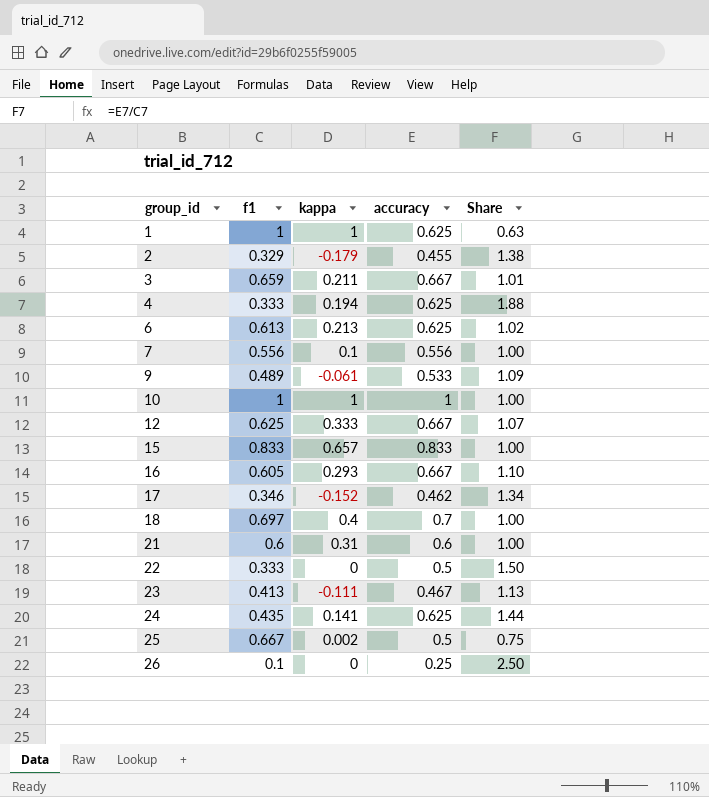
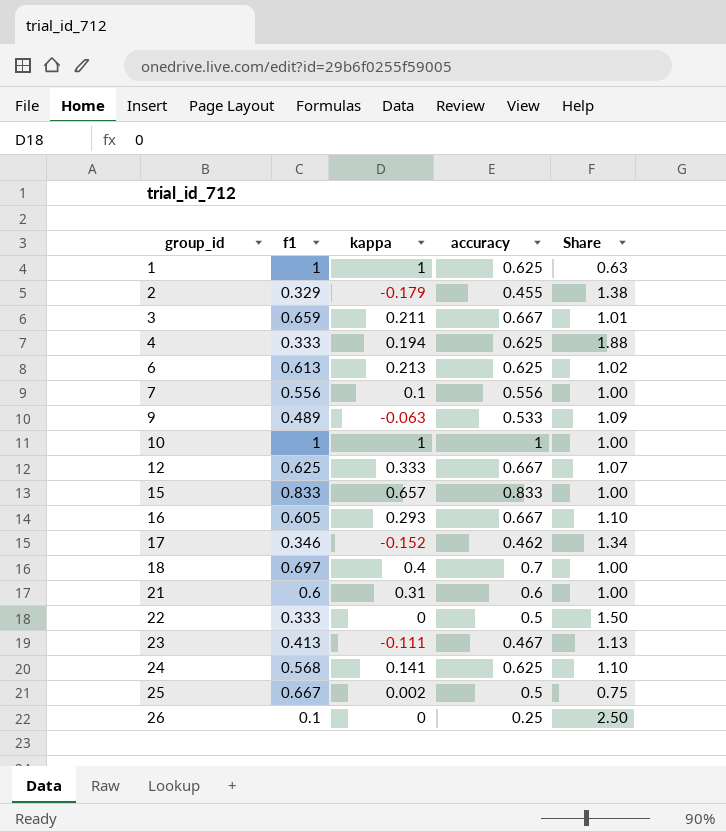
9 | kappa: -0.061 -> -0.063
24 | f1: 0.435 -> 0.568
24 | Share: 1.44 -> 1.10

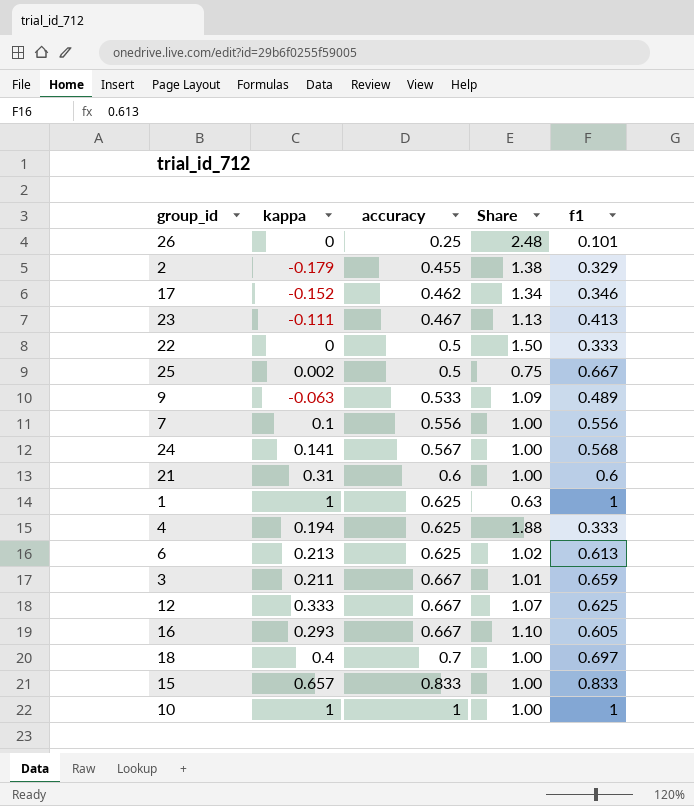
row order: group_id ascending -> accuracy ascending
column f1 | position: 2 -> 5
26 | Share: 2.50 -> 2.48
26 | f1: 0.1 -> 0.101
24 | accuracy: 0.625 -> 0.567
24 | Share: 1.10 -> 1.00

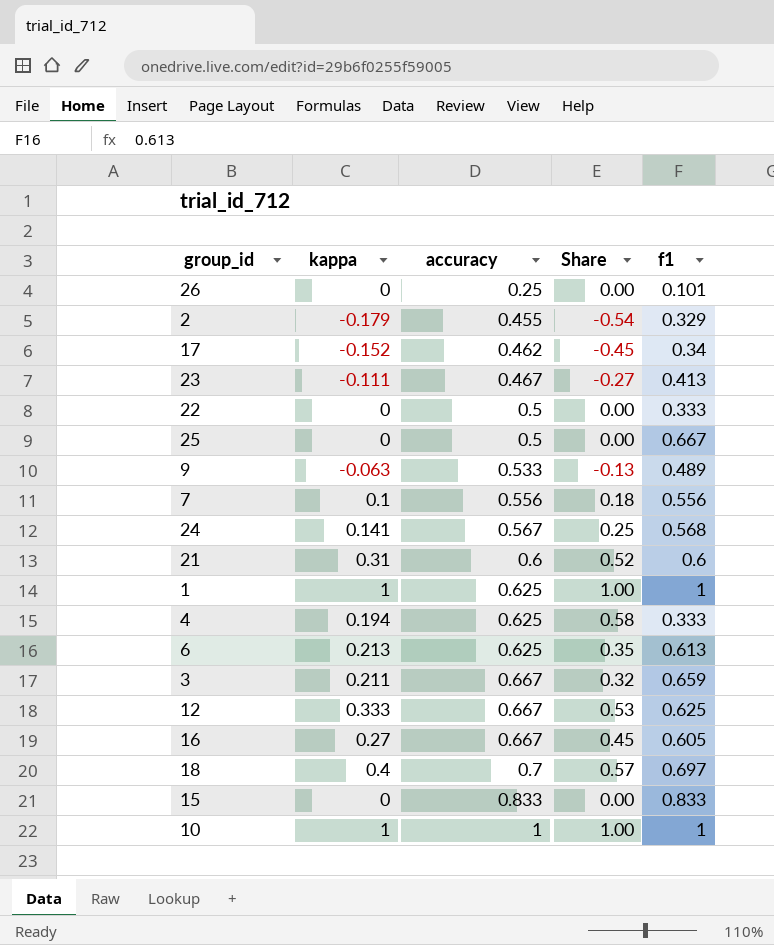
column Share | formula: [accuracy] / [f1] -> [kappa] / [f1]
17 | f1: 0.346 -> 0.34
25 | kappa: 0.002 -> 0
16 | kappa: 0.293 -> 0.27
15 | kappa: 0.657 -> 0

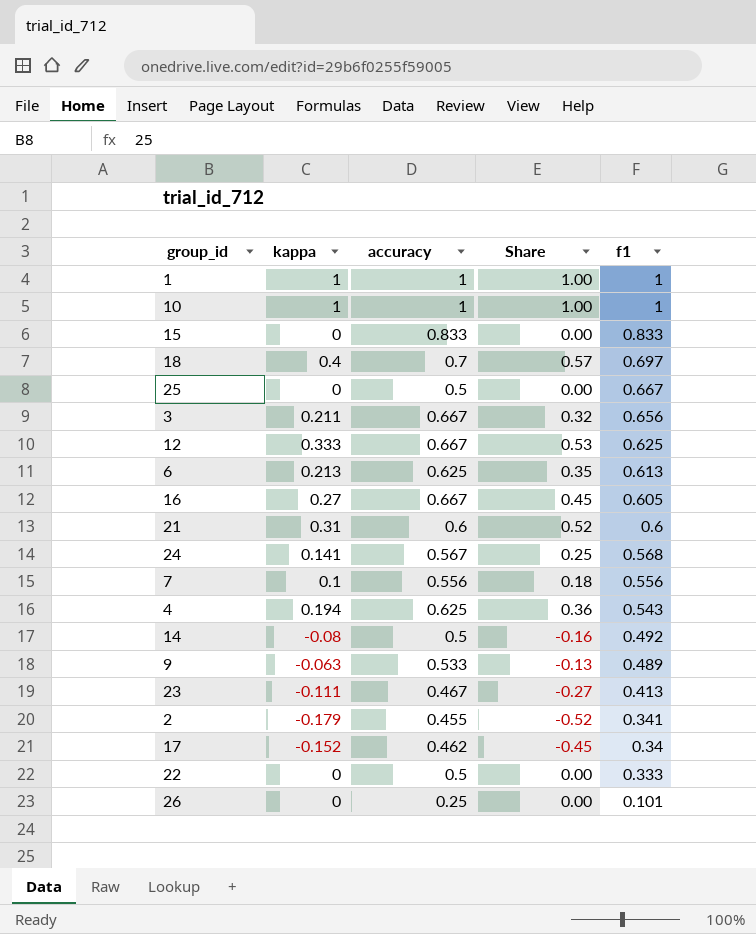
row order: accuracy ascending -> f1 descending
1 | accuracy: 0.625 -> 1
3 | f1: 0.659 -> 0.656
4 | Share: 0.58 -> 0.36
4 | f1: 0.333 -> 0.543
row 14: none -> -0.08 | 0.5 | -0.16 | 0.492
2 | Share: -0.54 -> -0.52
2 | f1: 0.329 -> 0.341

